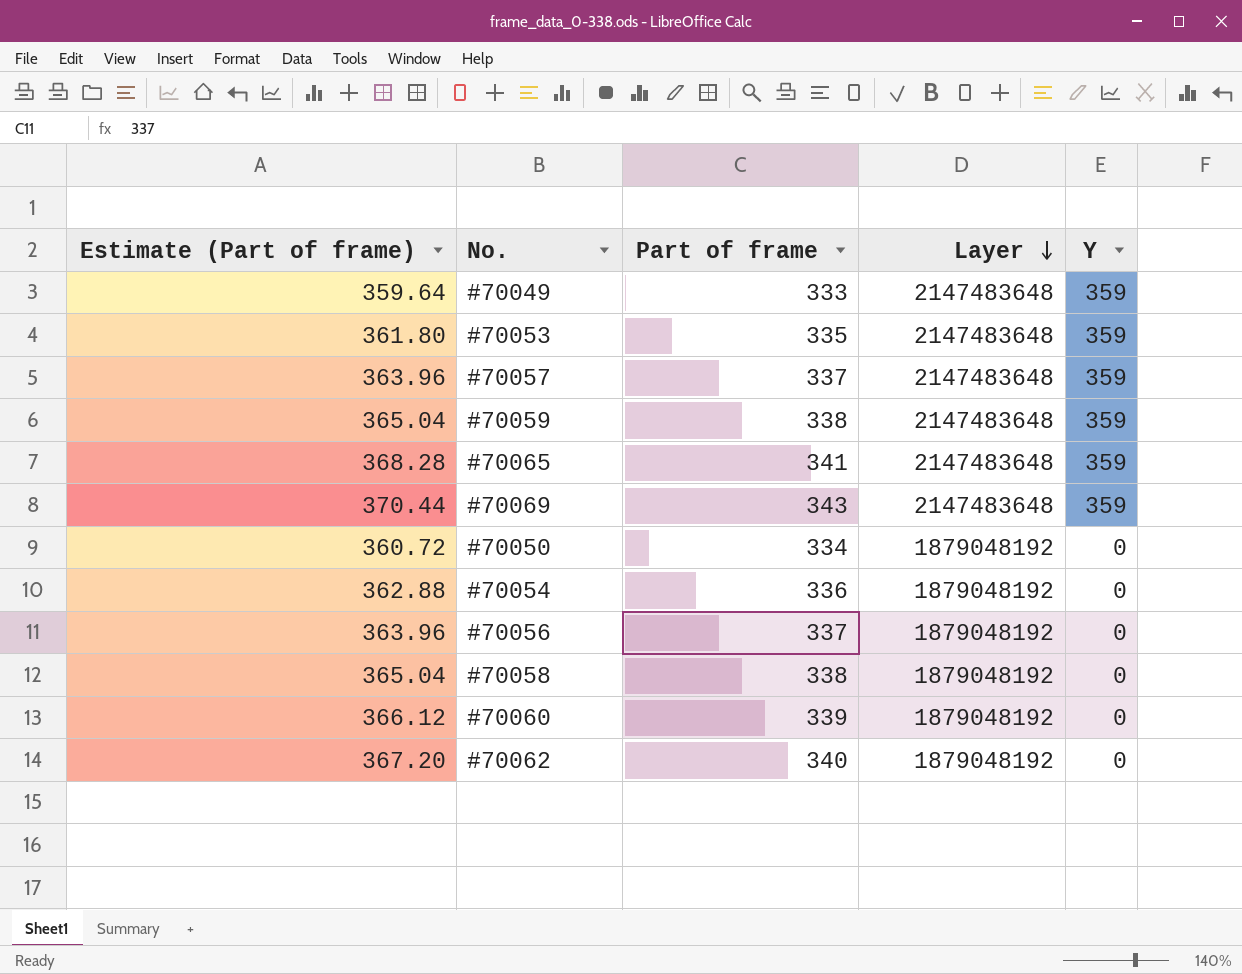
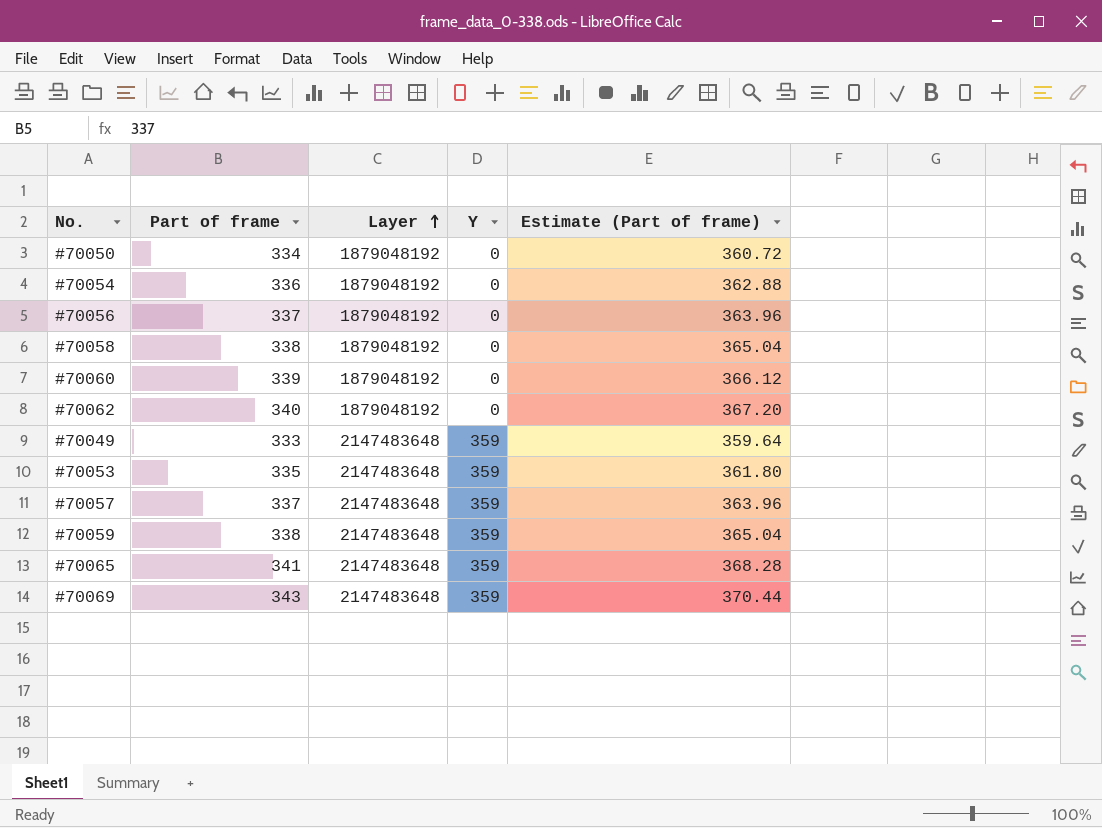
row order: Layer descending -> Layer ascending
column Estimate (Part of frame) | position: 1 -> 5

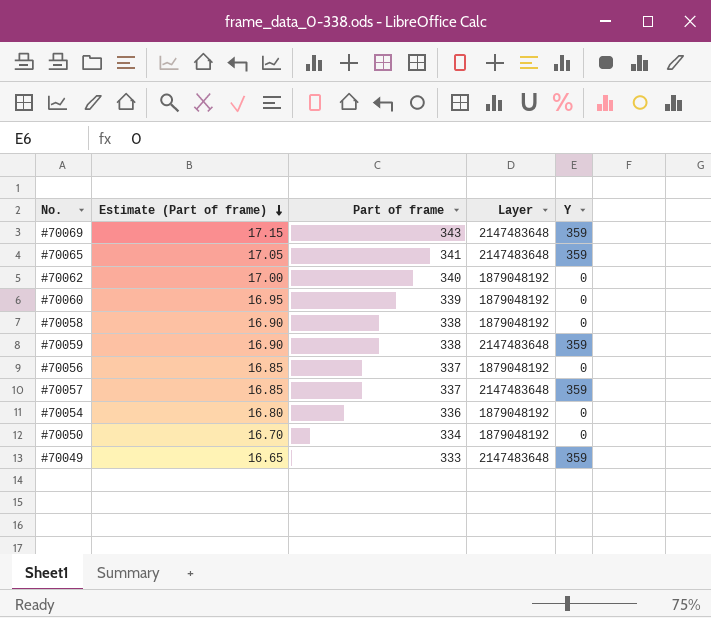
row order: Layer ascending -> Estimate (Part of frame) descending
column Estimate (Part of frame) | formula: [Part of frame] * 1.08 -> [Part of frame] * 0.05
column Estimate (Part of frame) | position: 5 -> 2
row #70053: 335 | 2147483648 | 359 | 361.80 -> none

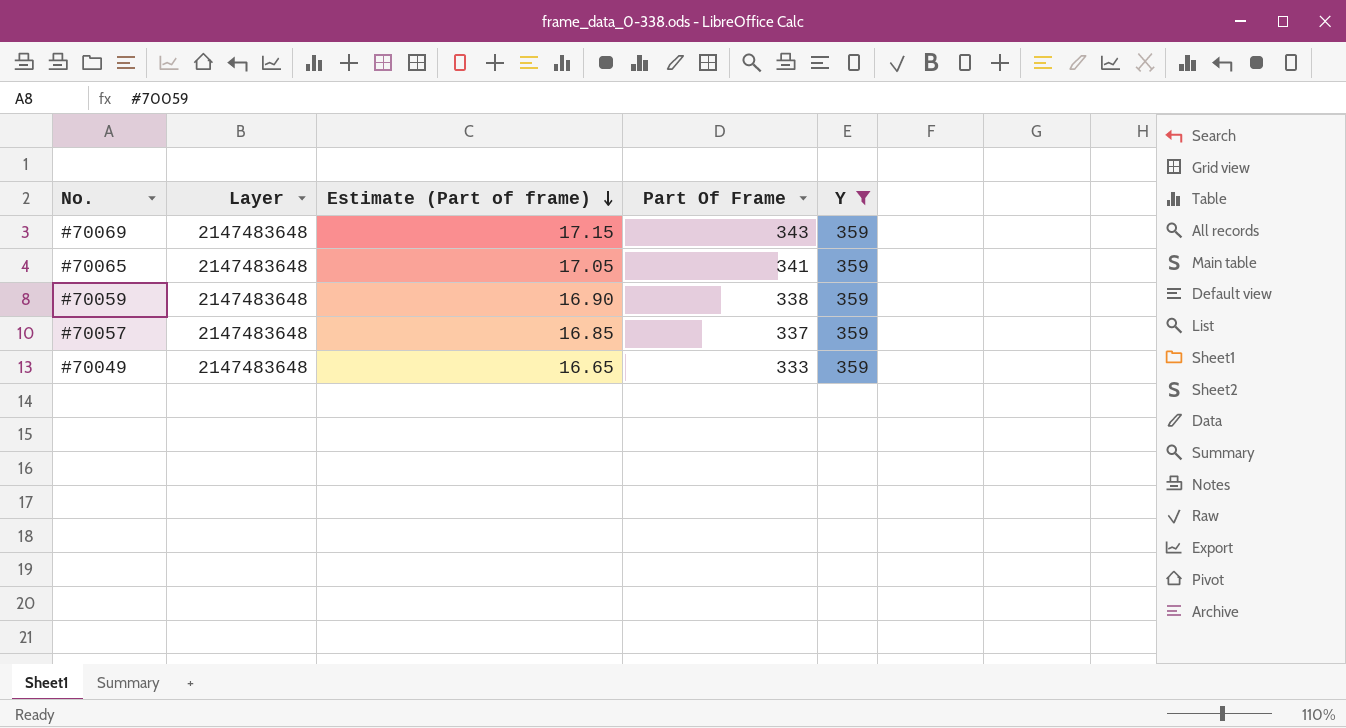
filter: none -> Y = 359
column Layer | position: 4 -> 2
column name: Part of frame -> Part Of Frame

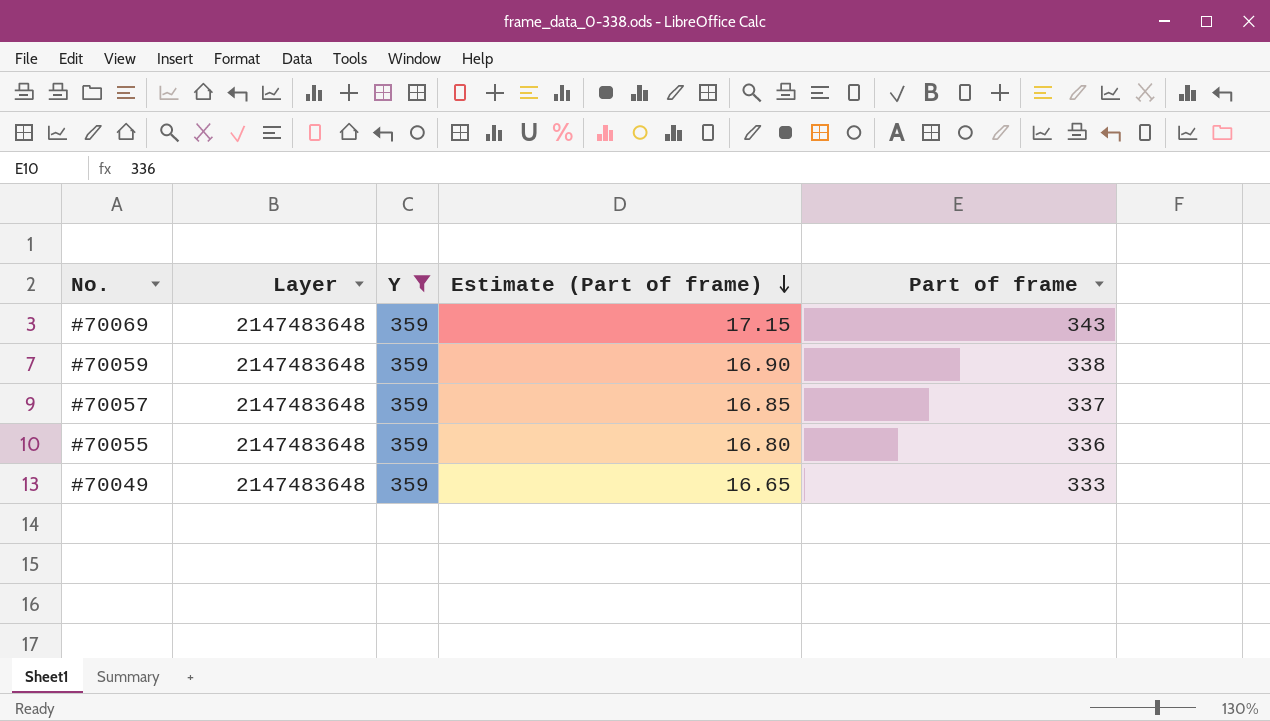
column Y | position: 5 -> 3
column name: Part Of Frame -> Part of frame
row #70065: 2147483648 | 17.05 | 341 | 359 -> none
row #70055: none -> 2147483648 | 359 | 16.80 | 336

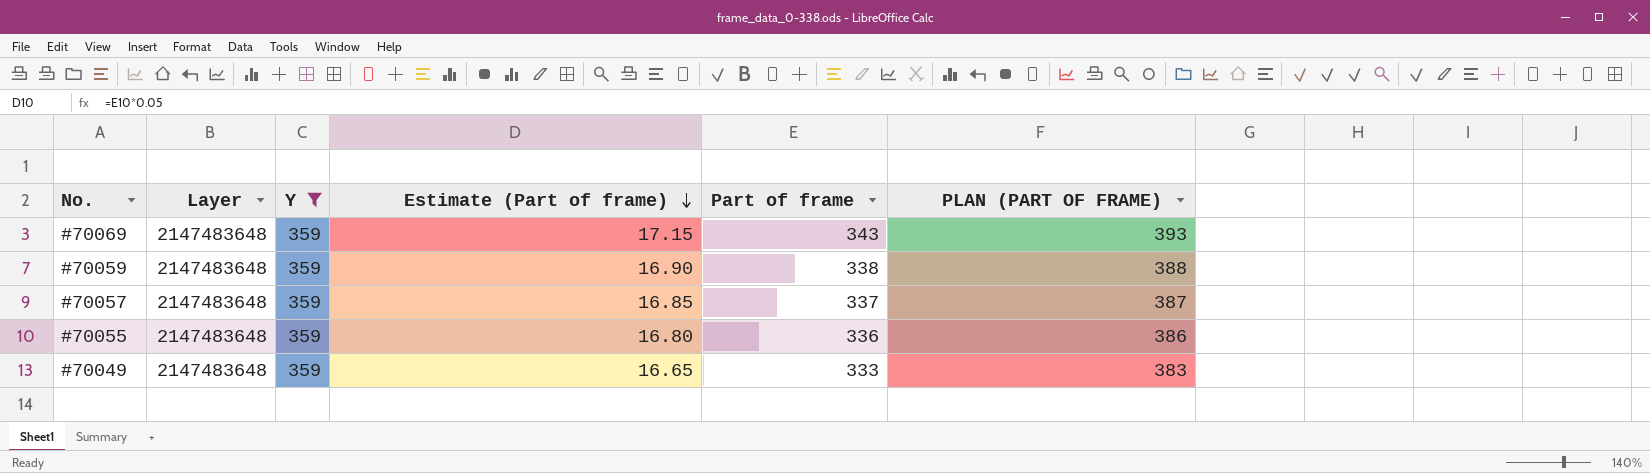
column PLAN (PART OF FRAME) | formula: none -> [Part of frame] + 50

